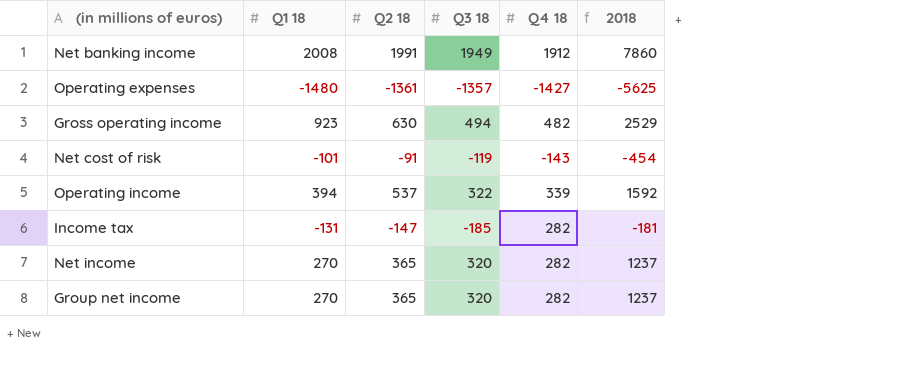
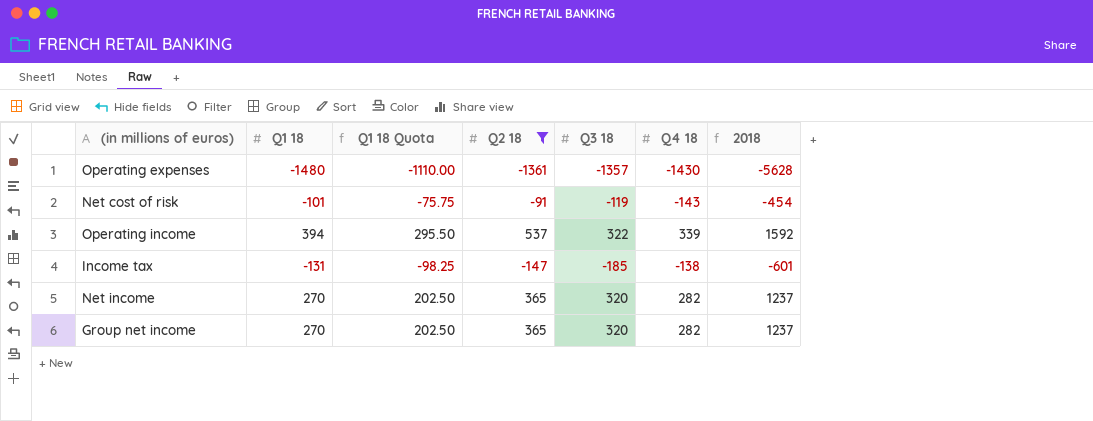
filter: none -> Q2 18 <= 537
column Q1 18 Quota | formula: none -> [Q1 18] * 0.75
Operating expenses | Q4 18: -1427 -> -1430
Operating expenses | 2018: -5625 -> -5628
Income tax | Q4 18: 282 -> -138
Income tax | 2018: -181 -> -601

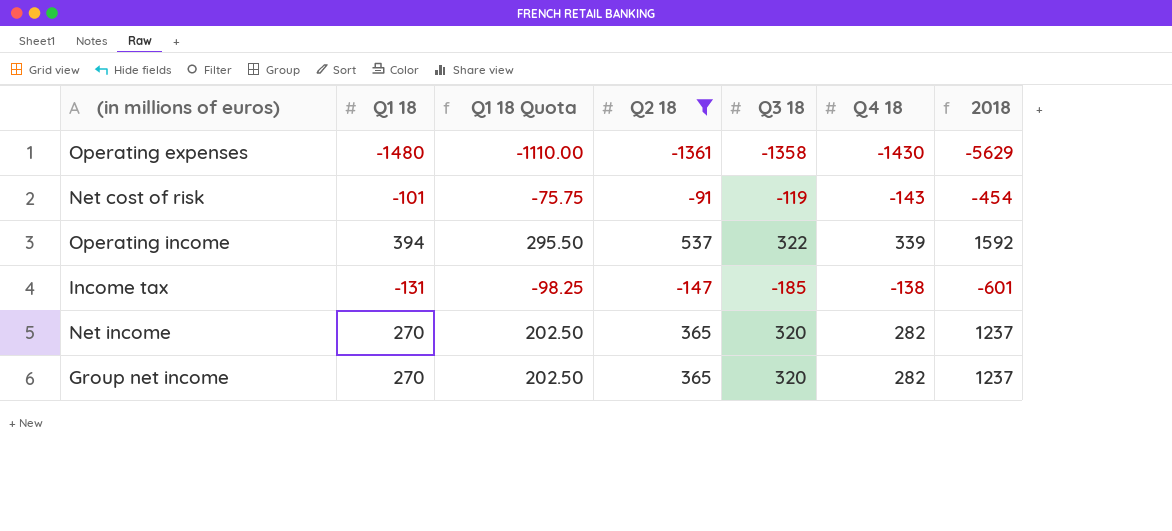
Operating expenses | Q3 18: -1357 -> -1358
Operating expenses | 2018: -5628 -> -5629

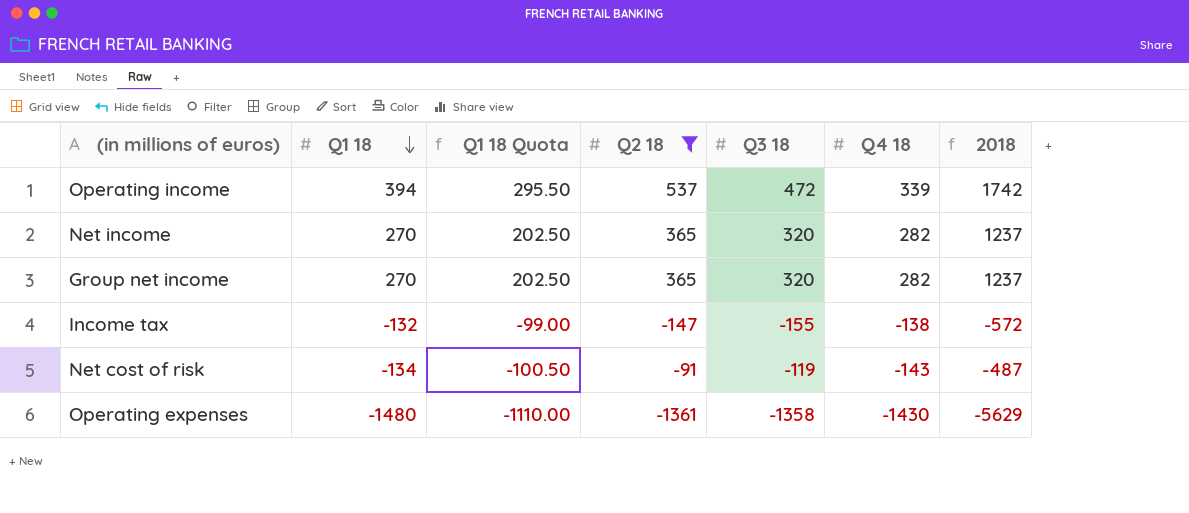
row order: none -> Q1 18 descending
Operating income | Q3 18: 322 -> 472
Operating income | 2018: 1592 -> 1742
Income tax | Q1 18: -131 -> -132
Income tax | Q1 18 Quota: -98.25 -> -99.00
Income tax | Q3 18: -185 -> -155
Income tax | 2018: -601 -> -572
Net cost of risk | Q1 18: -101 -> -134
Net cost of risk | Q1 18 Quota: -75.75 -> -100.50
Net cost of risk | 2018: -454 -> -487

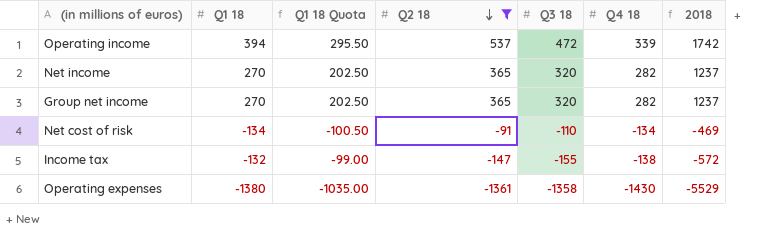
row order: Q1 18 descending -> Q2 18 descending
Net cost of risk | Q3 18: -119 -> -110
Net cost of risk | Q4 18: -143 -> -134
Net cost of risk | 2018: -487 -> -469
Operating expenses | Q1 18: -1480 -> -1380
Operating expenses | Q1 18 Quota: -1110.00 -> -1035.00
Operating expenses | 2018: -5629 -> -5529

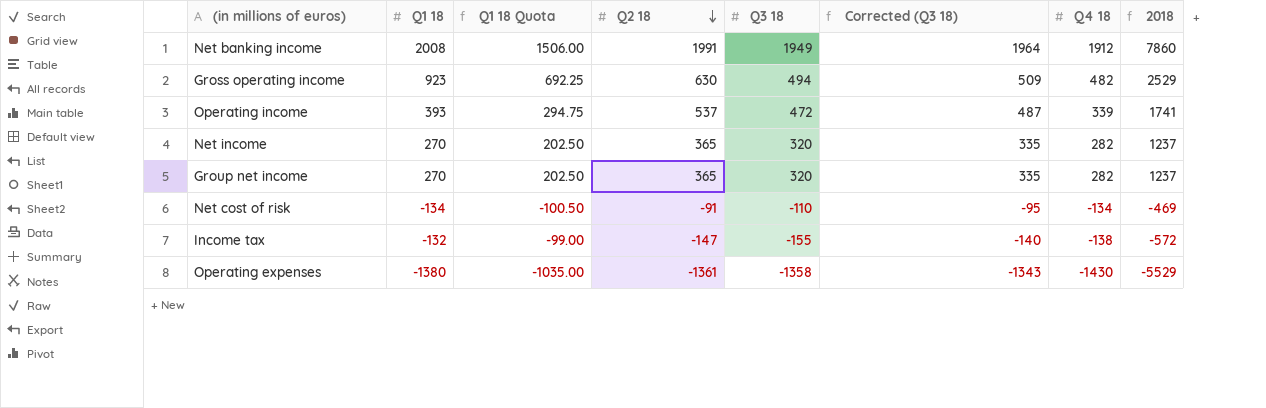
filter: Q2 18 <= 537 -> none
column Corrected (Q3 18) | formula: none -> [Q3 18] + 15
Operating income | Q1 18: 394 -> 393
Operating income | Q1 18 Quota: 295.50 -> 294.75
Operating income | 2018: 1742 -> 1741

